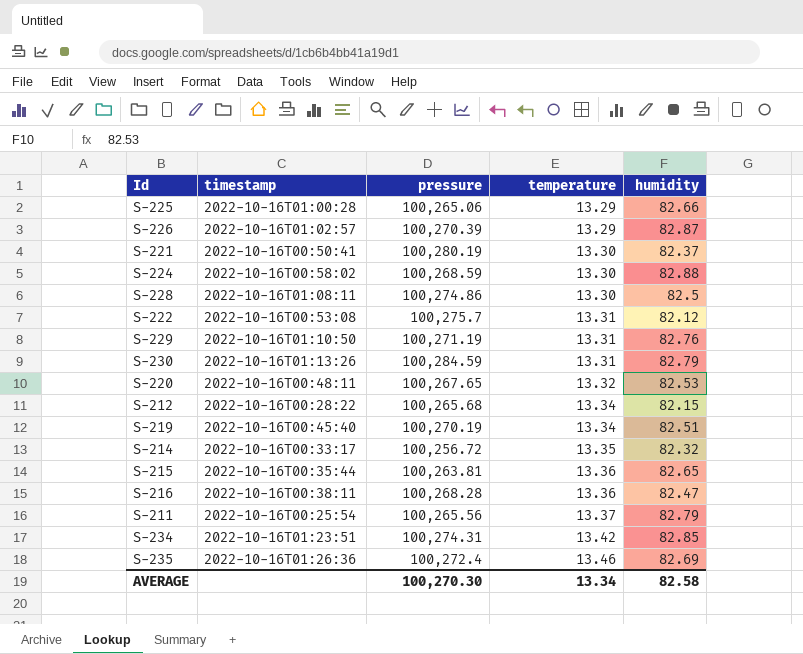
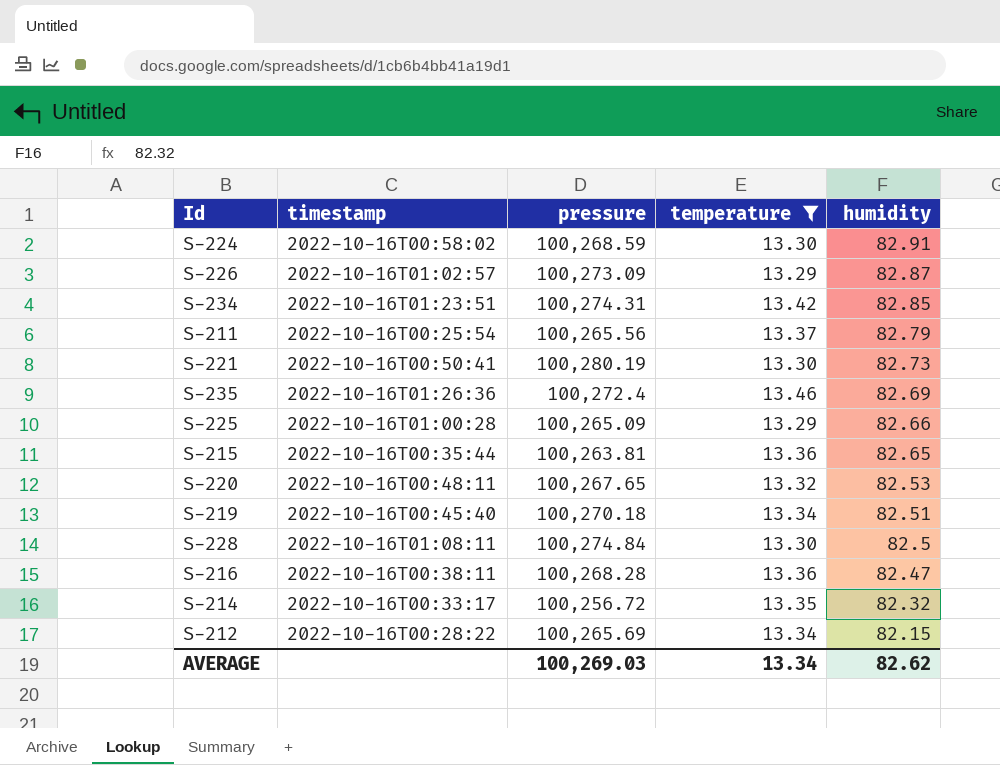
filter: none -> temperature != 13.31
row order: temperature ascending -> humidity descending
S-224 | humidity: 82.88 -> 82.91
S-226 | pressure: 100,270.39 -> 100,273.09
S-221 | humidity: 82.37 -> 82.73
S-225 | pressure: 100,265.06 -> 100,265.09
S-219 | pressure: 100,270.19 -> 100,270.18
S-228 | pressure: 100,274.86 -> 100,274.84
S-212 | pressure: 100,265.68 -> 100,265.69
AVERAGE | pressure: 100,270.30 -> 100,269.03
AVERAGE | humidity: 82.58 -> 82.62

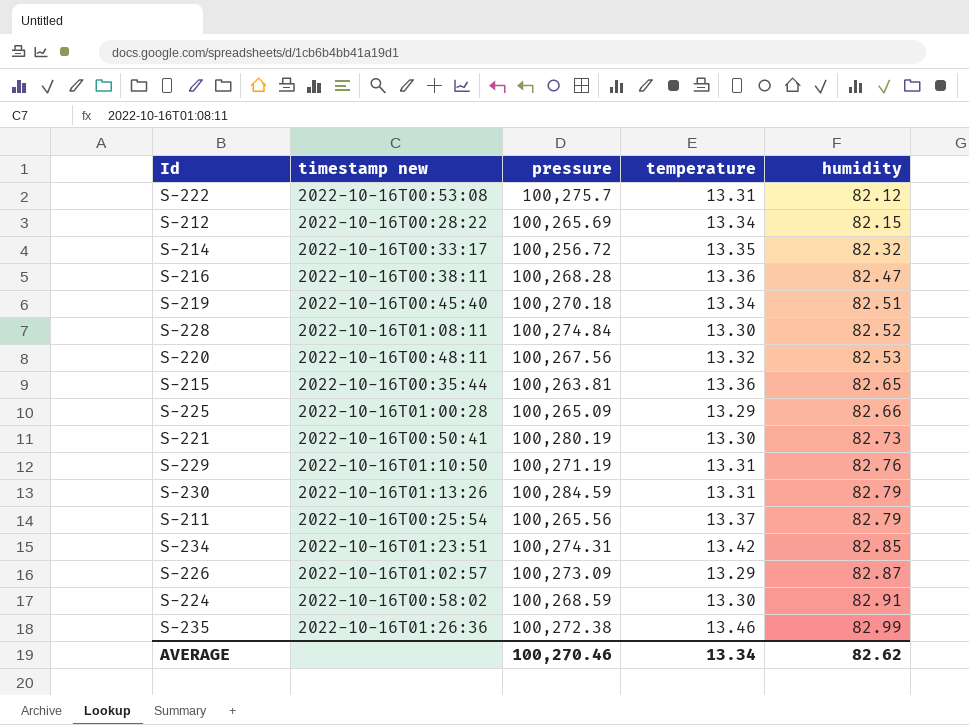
filter: temperature != 13.31 -> none
row order: humidity descending -> humidity ascending
column name: timestamp -> timestamp new
S-228 | humidity: 82.5 -> 82.52
S-220 | pressure: 100,267.65 -> 100,267.56
S-235 | pressure: 100,272.4 -> 100,272.38
S-235 | humidity: 82.69 -> 82.99
AVERAGE | pressure: 100,269.03 -> 100,270.46

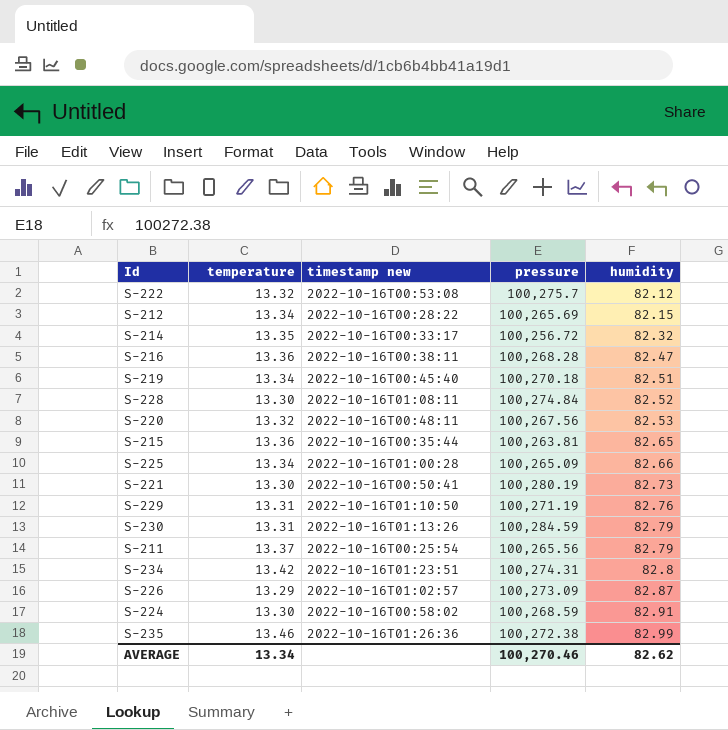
column temperature | position: 4 -> 2
S-222 | temperature: 13.31 -> 13.32
S-225 | temperature: 13.29 -> 13.34
S-234 | humidity: 82.85 -> 82.8

